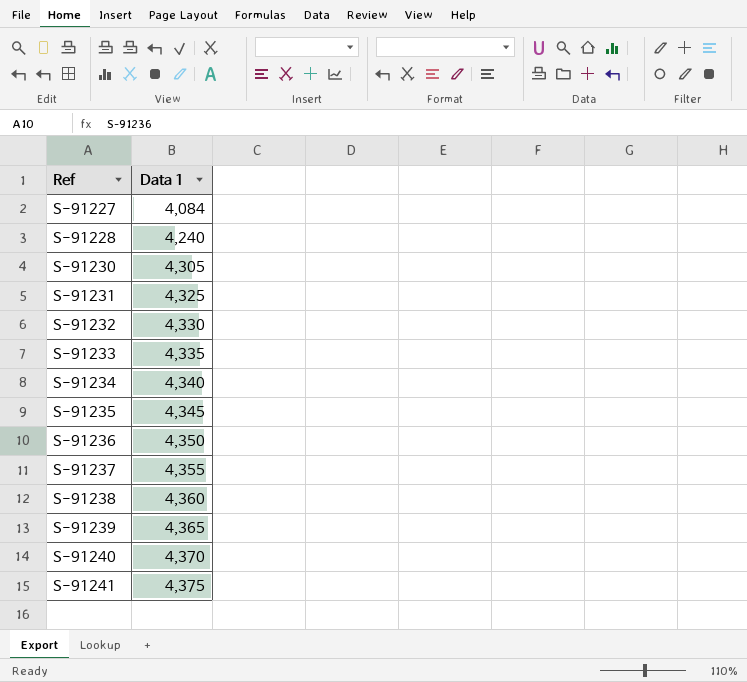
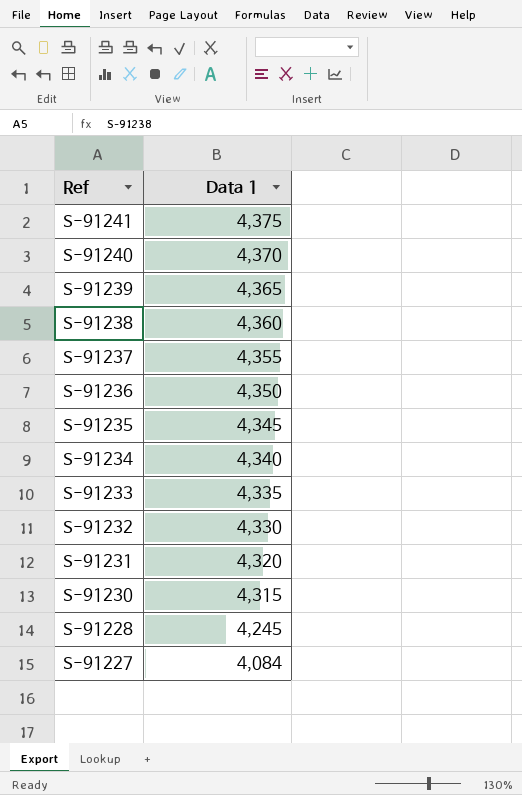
row order: Ref ascending -> Ref descending
S-91231 | Data 1: 4,325 -> 4,320
S-91230 | Data 1: 4,305 -> 4,315
S-91228 | Data 1: 4,240 -> 4,245

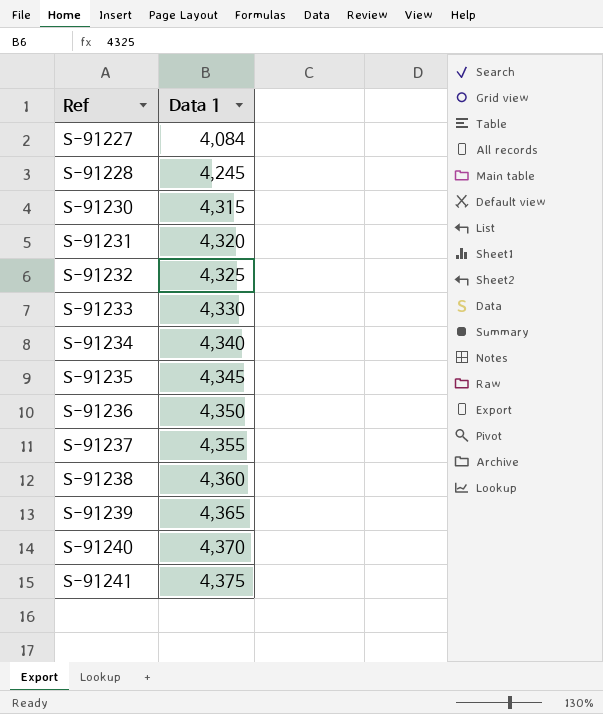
row order: Ref descending -> Ref ascending
S-91232 | Data 1: 4,330 -> 4,325
S-91233 | Data 1: 4,335 -> 4,330

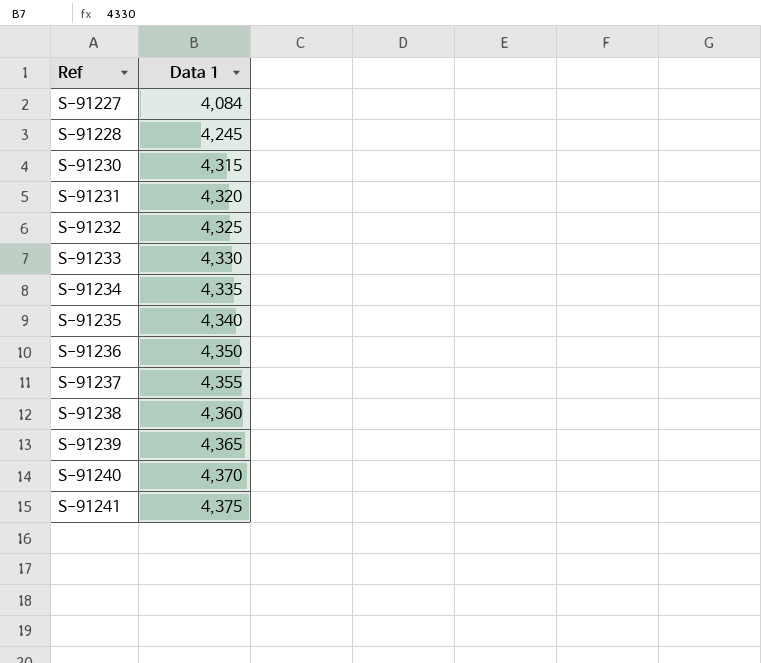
S-91234 | Data 1: 4,340 -> 4,335
S-91235 | Data 1: 4,345 -> 4,340

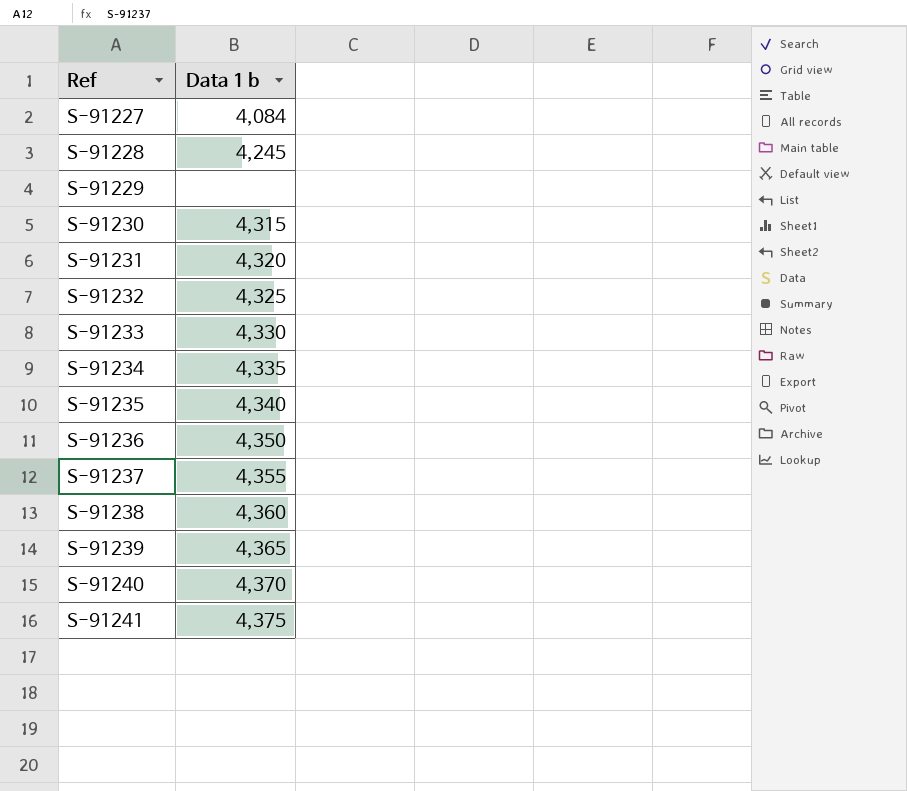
column name: Data 1 -> Data 1 b
row S-91229: none -> none

